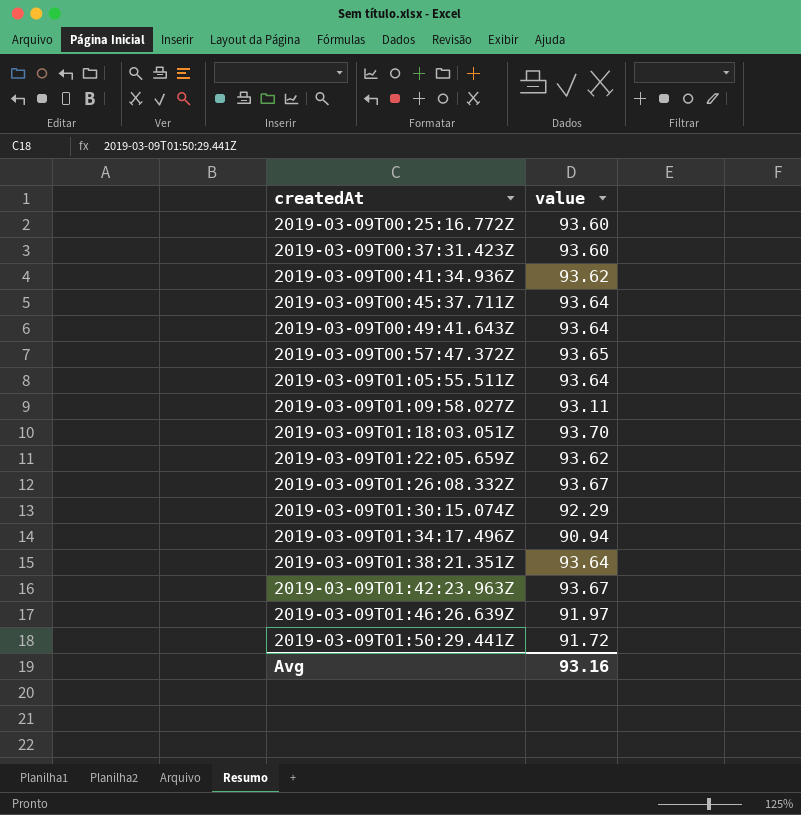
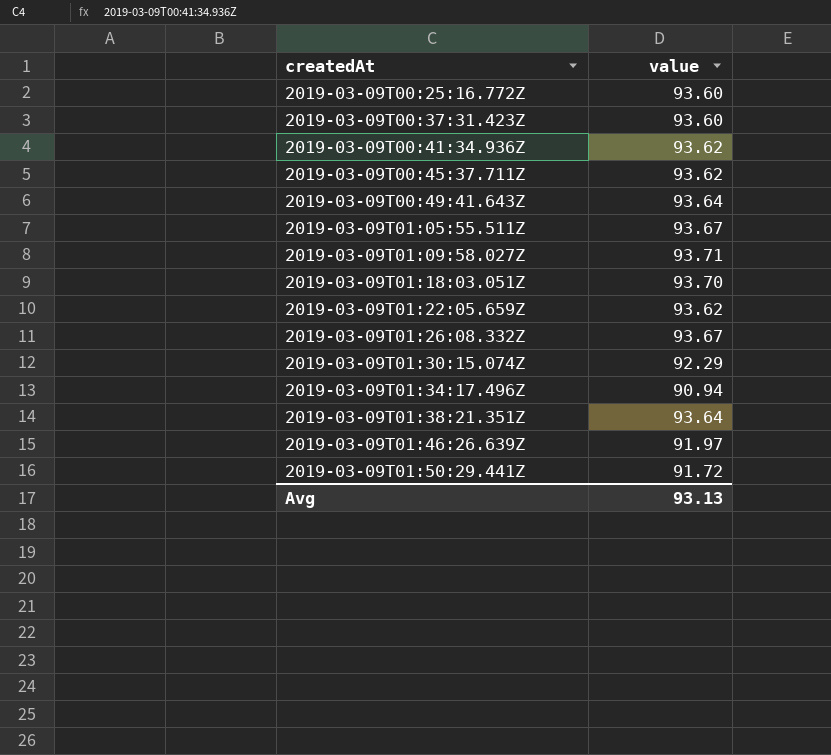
row 2019-03-09T00:57:47.372Z: 93.65 -> none
row 2019-03-09T01:42:23.963Z: 93.67 -> none
2019-03-09T00:45:37.711Z | value: 93.64 -> 93.62
2019-03-09T01:05:55.511Z | value: 93.64 -> 93.67
2019-03-09T01:09:58.027Z | value: 93.11 -> 93.71
Avg | value: 93.16 -> 93.13

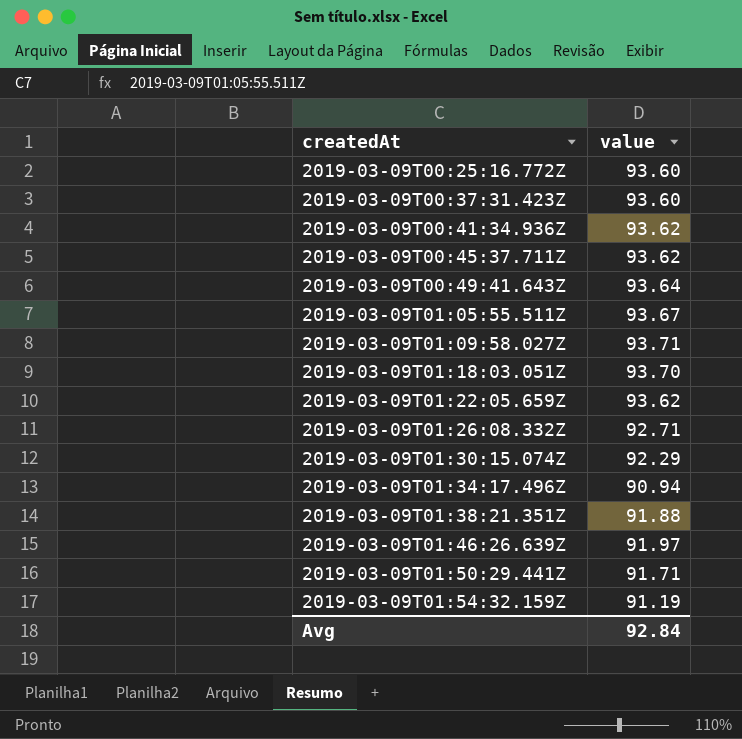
2019-03-09T01:26:08.332Z | value: 93.67 -> 92.71
2019-03-09T01:38:21.351Z | value: 93.64 -> 91.88
2019-03-09T01:50:29.441Z | value: 91.72 -> 91.71
row 2019-03-09T01:54:32.159Z: none -> 91.19
Avg | value: 93.13 -> 92.84

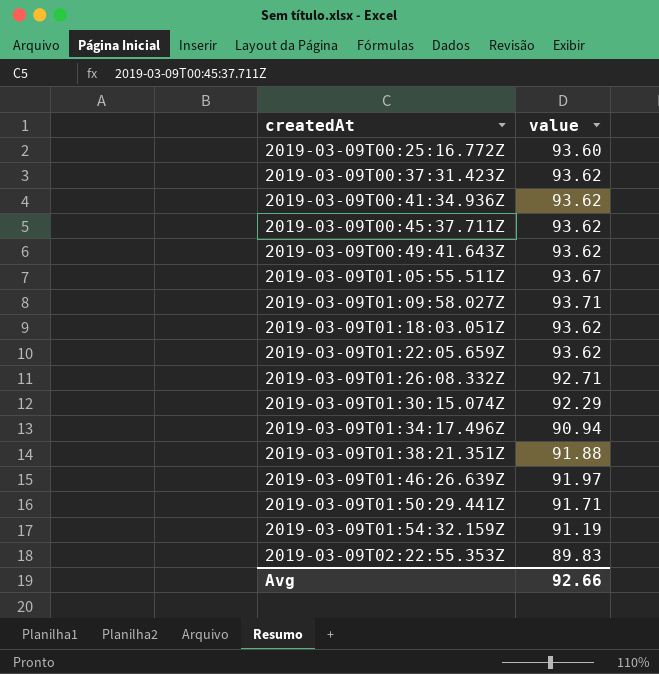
2019-03-09T00:37:31.423Z | value: 93.60 -> 93.62
2019-03-09T00:49:41.643Z | value: 93.64 -> 93.62
2019-03-09T01:18:03.051Z | value: 93.70 -> 93.62
row 2019-03-09T02:22:55.353Z: none -> 89.83
Avg | value: 92.84 -> 92.66

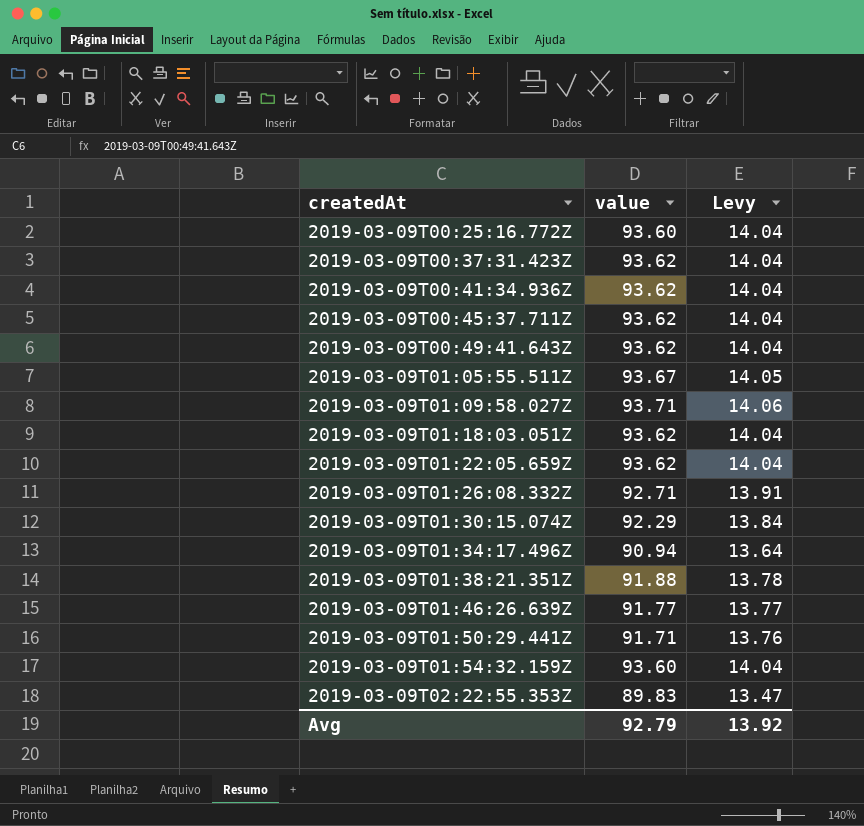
column Levy | formula: none -> [value] * 0.15
2019-03-09T01:46:26.639Z | value: 91.97 -> 91.77
2019-03-09T01:54:32.159Z | value: 91.19 -> 93.60
Avg | value: 92.66 -> 92.79

